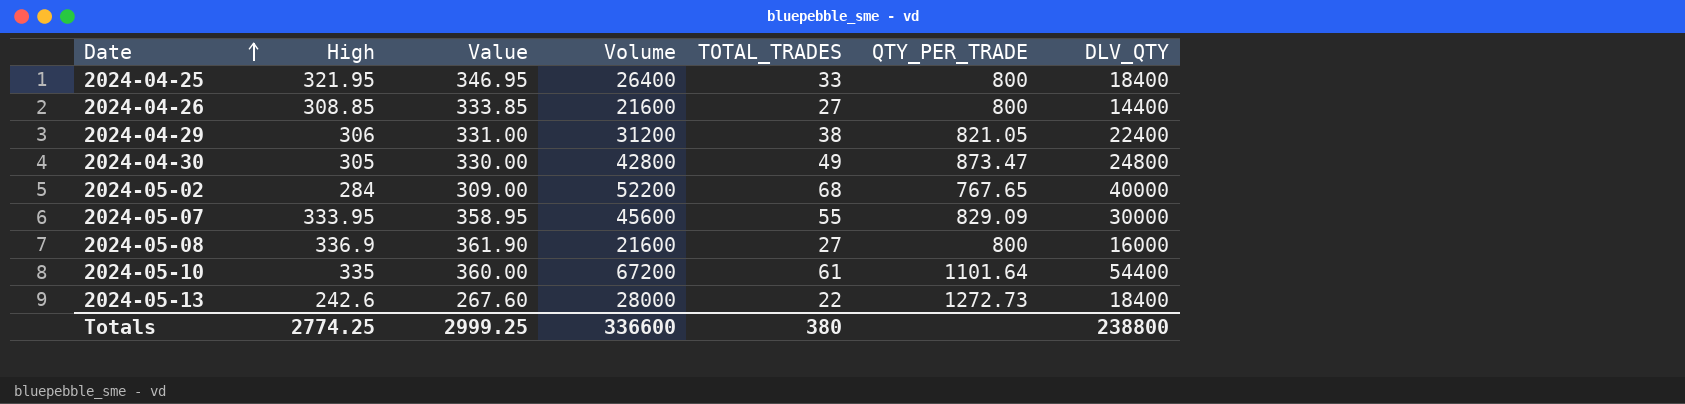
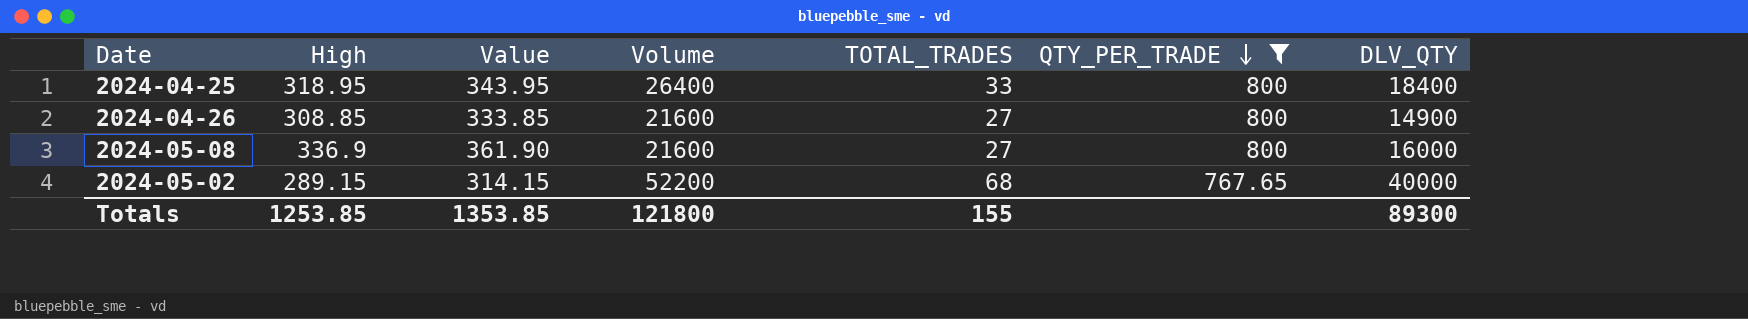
filter: none -> QTY_PER_TRADE <= 800
row order: Date ascending -> QTY_PER_TRADE descending
2024-04-25 | High: 321.95 -> 318.95
2024-04-25 | Value: 346.95 -> 343.95
2024-04-26 | DLV_QTY: 14400 -> 14900
2024-05-02 | High: 284 -> 289.15
2024-05-02 | Value: 309.00 -> 314.15
Totals | High: 2774.25 -> 1253.85
Totals | Value: 2999.25 -> 1353.85
Totals | Volume: 336600 -> 121800
Totals | TOTAL_TRADES: 380 -> 155
Totals | DLV_QTY: 238800 -> 89300

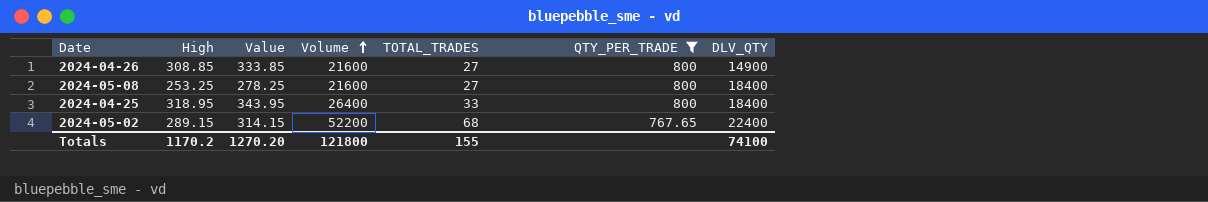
row order: QTY_PER_TRADE descending -> Volume ascending
2024-05-08 | High: 336.9 -> 253.25
2024-05-08 | Value: 361.90 -> 278.25
2024-05-08 | DLV_QTY: 16000 -> 18400
2024-05-02 | DLV_QTY: 40000 -> 22400
Totals | High: 1253.85 -> 1170.2
Totals | Value: 1353.85 -> 1270.20
Totals | DLV_QTY: 89300 -> 74100

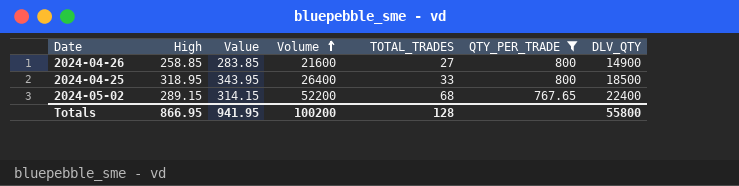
row 2024-05-08: 253.25 | 278.25 | 21600 | 27 | 800 | 18400 -> none
2024-04-26 | High: 308.85 -> 258.85
2024-04-26 | Value: 333.85 -> 283.85
2024-04-25 | DLV_QTY: 18400 -> 18500
Totals | High: 1170.2 -> 866.95
Totals | Value: 1270.20 -> 941.95
Totals | Volume: 121800 -> 100200
Totals | TOTAL_TRADES: 155 -> 128
Totals | DLV_QTY: 74100 -> 55800

